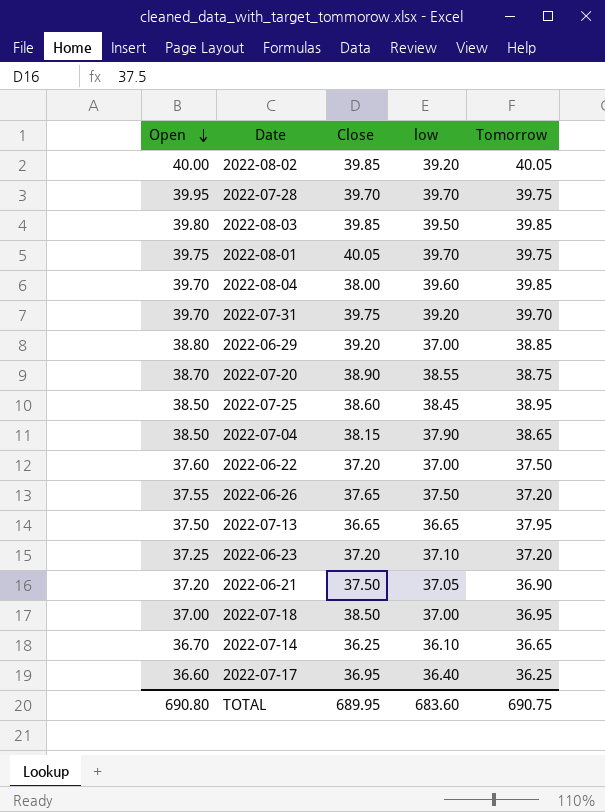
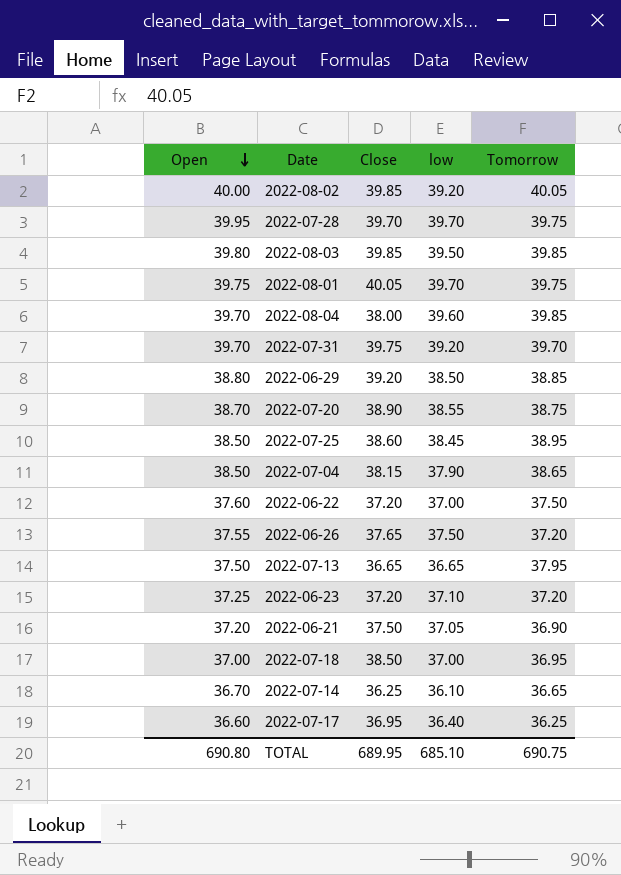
2022-06-29 | low: 37.00 -> 38.50
TOTAL | low: 683.60 -> 685.10

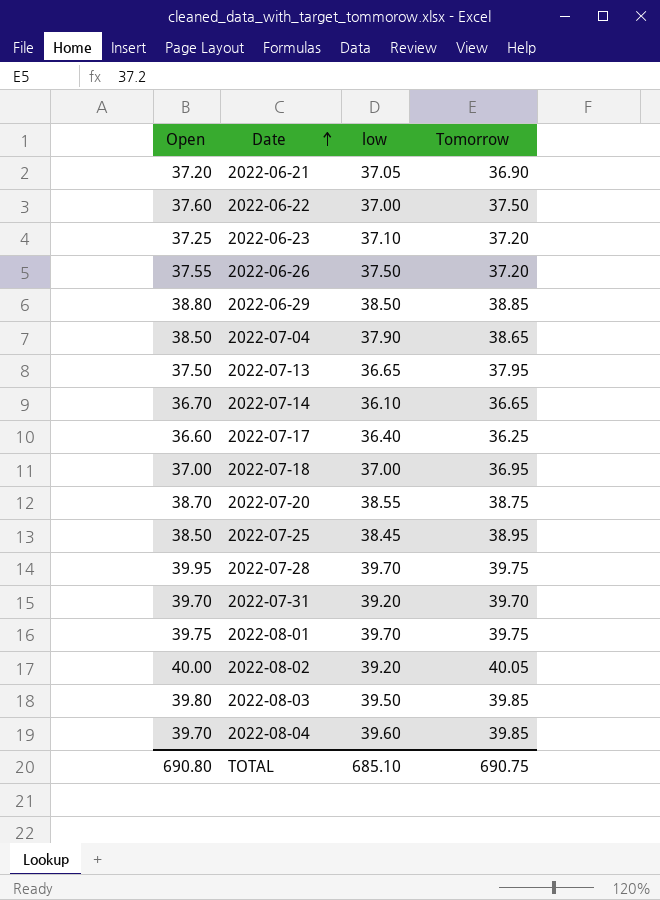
row order: Open descending -> Date ascending
column Close | position: 3 -> none

